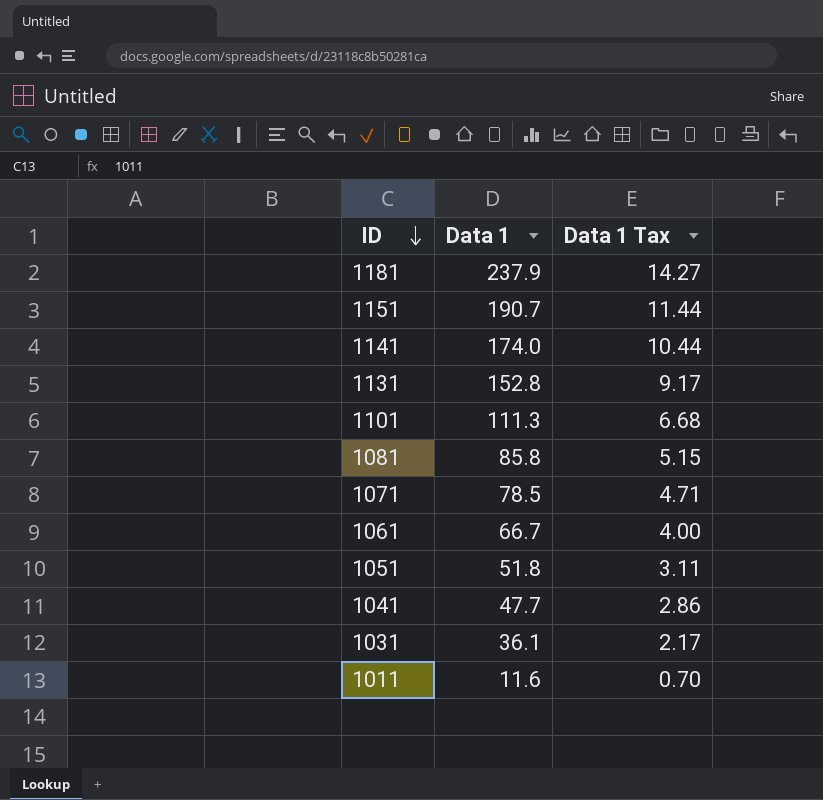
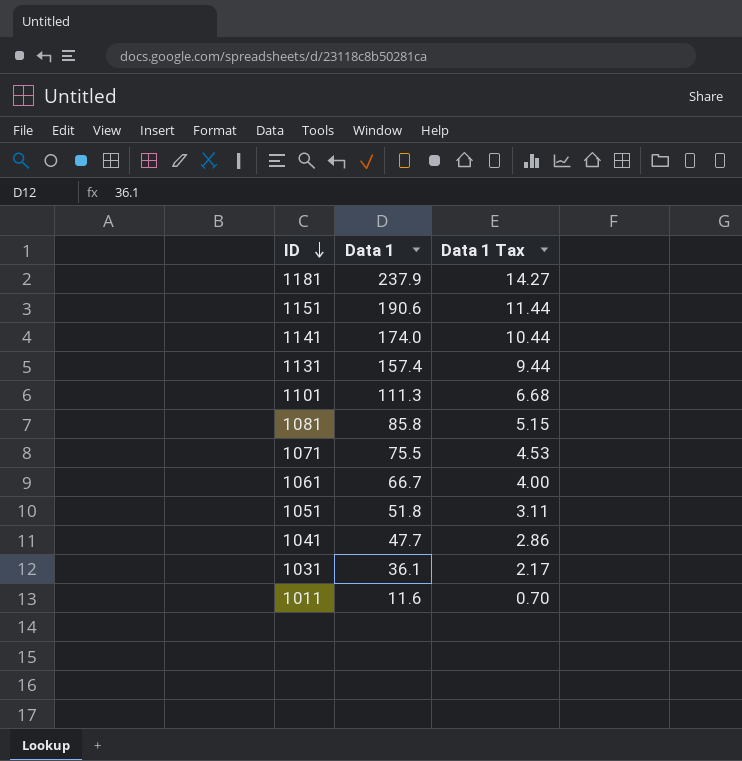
1151 | Data 1: 190.7 -> 190.6
1131 | Data 1: 152.8 -> 157.4
1131 | Data 1 Tax: 9.17 -> 9.44
1071 | Data 1: 78.5 -> 75.5
1071 | Data 1 Tax: 4.71 -> 4.53

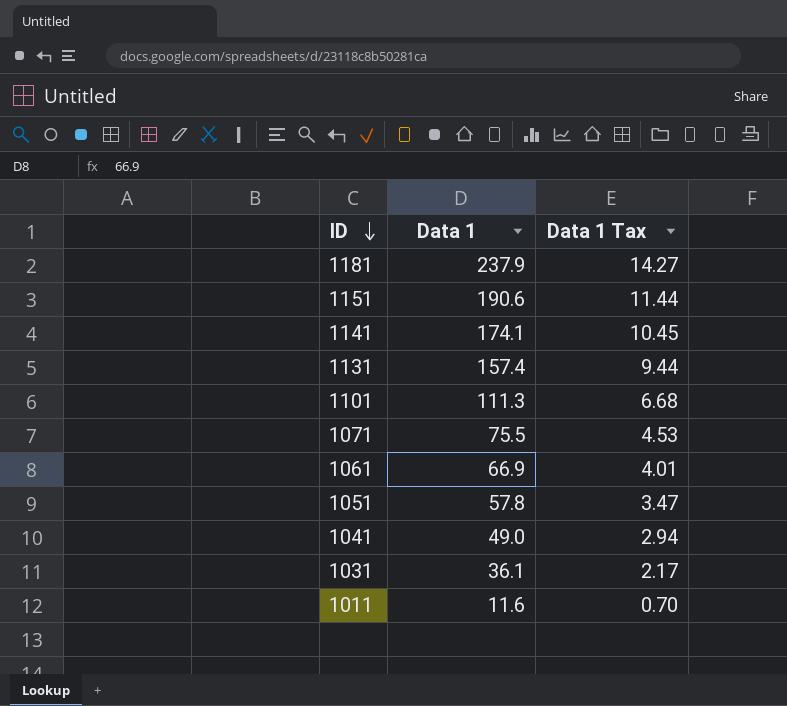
row 1081: 85.8 | 5.15 -> none
1141 | Data 1: 174.0 -> 174.1
1141 | Data 1 Tax: 10.44 -> 10.45
1061 | Data 1: 66.7 -> 66.9
1061 | Data 1 Tax: 4.00 -> 4.01
1051 | Data 1: 51.8 -> 57.8
1051 | Data 1 Tax: 3.11 -> 3.47
1041 | Data 1: 47.7 -> 49.0
1041 | Data 1 Tax: 2.86 -> 2.94

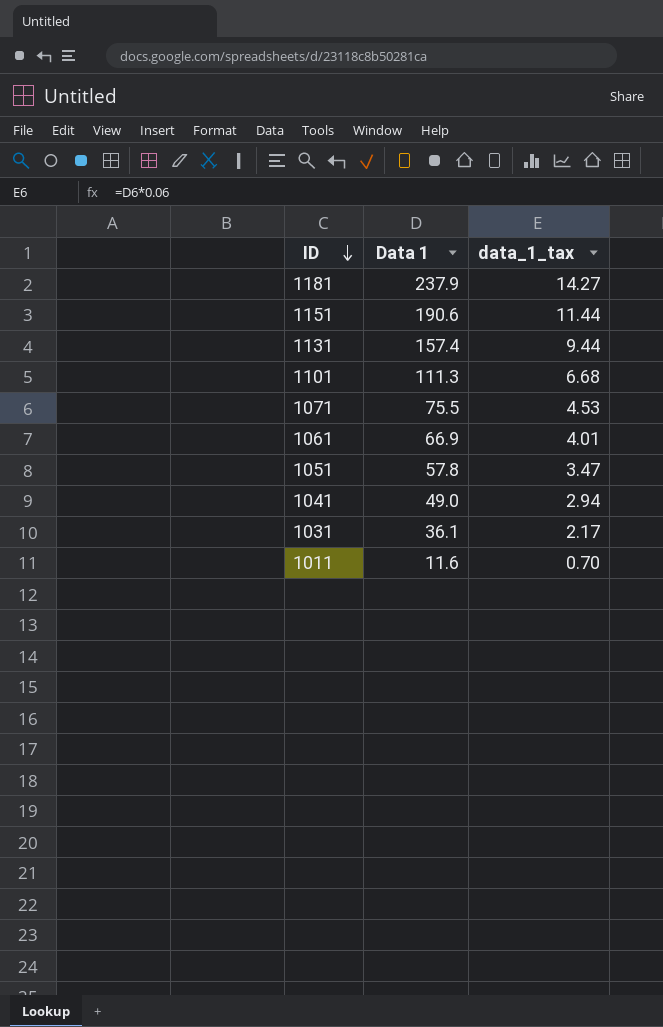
column name: Data 1 Tax -> data_1_tax
row 1141: 174.1 | 10.45 -> none

